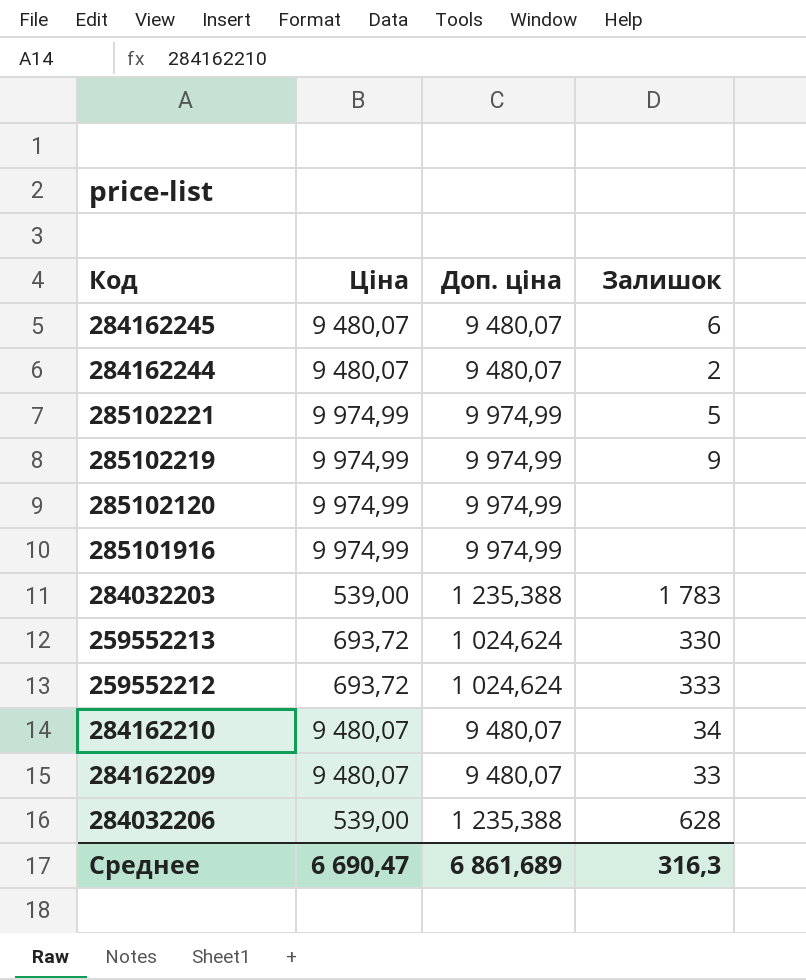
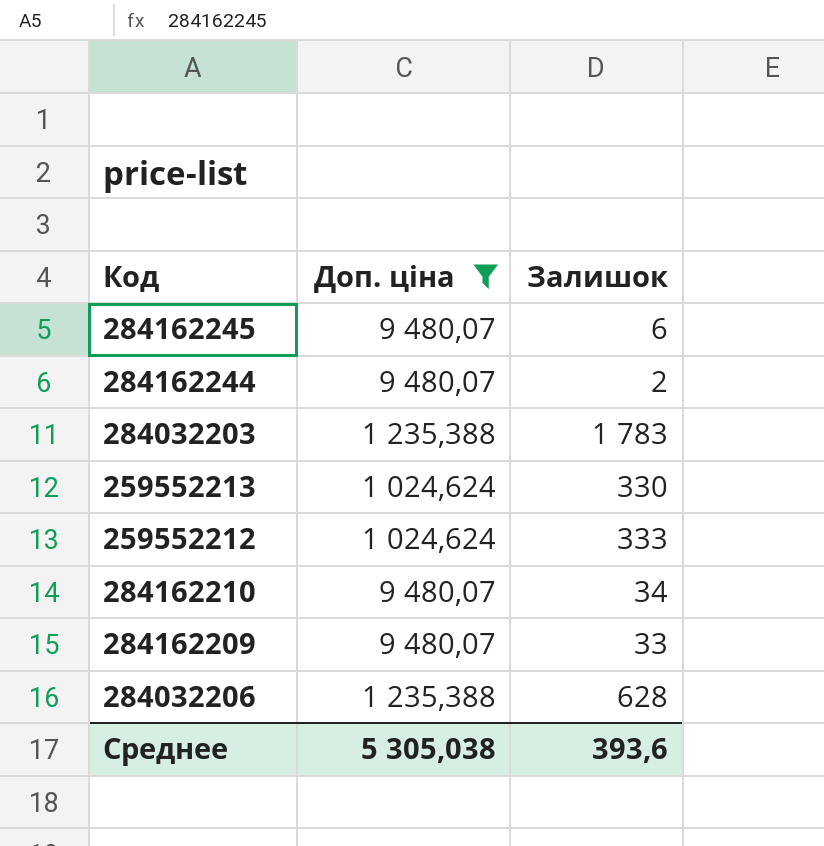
filter: none -> Доп. ціна != 9 974,99
column Ціна | position: 2 -> none
Среднее | Доп. ціна: 6 861,689 -> 5 305,038
Среднее | Залишок: 316,3 -> 393,6

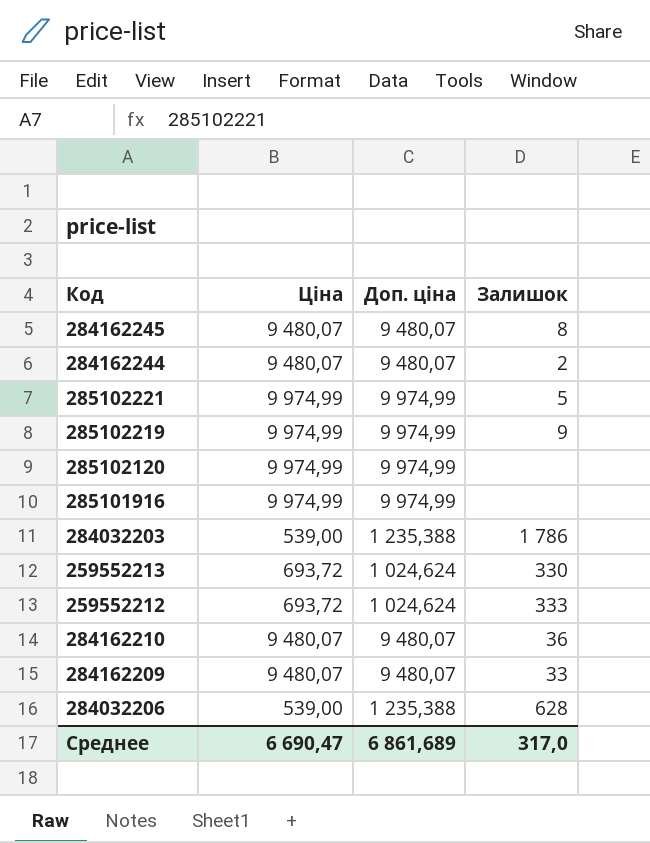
filter: Доп. ціна != 9 974,99 -> none
column Ціна | position: none -> 2
284162245 | Залишок: 6 -> 8
284032203 | Залишок: 1 783 -> 1 786
284162210 | Залишок: 34 -> 36
Среднее | Доп. ціна: 5 305,038 -> 6 861,689
Среднее | Залишок: 393,6 -> 317,0

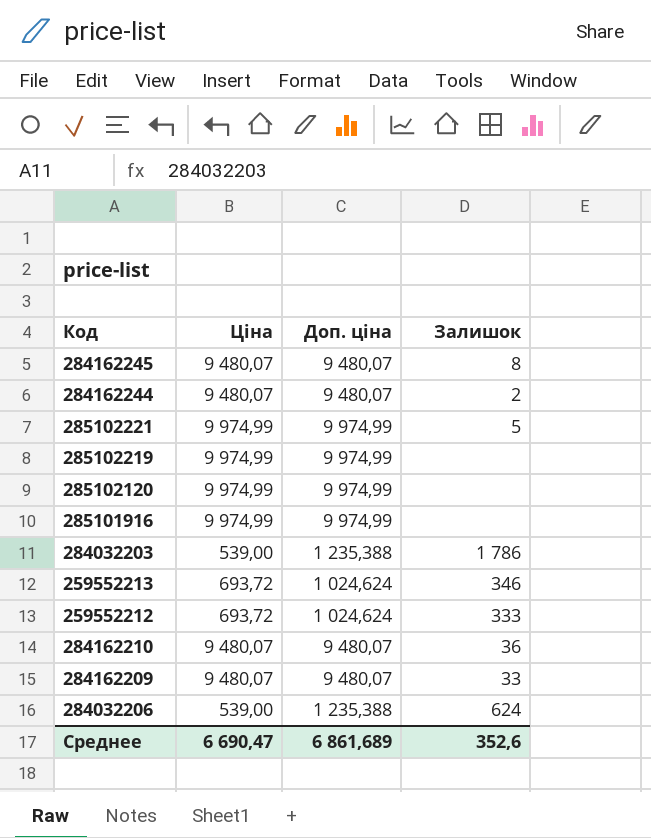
285102219 | Залишок: 9 -> none
259552213 | Залишок: 330 -> 346
284032206 | Залишок: 628 -> 624
Среднее | Залишок: 317,0 -> 352,6

